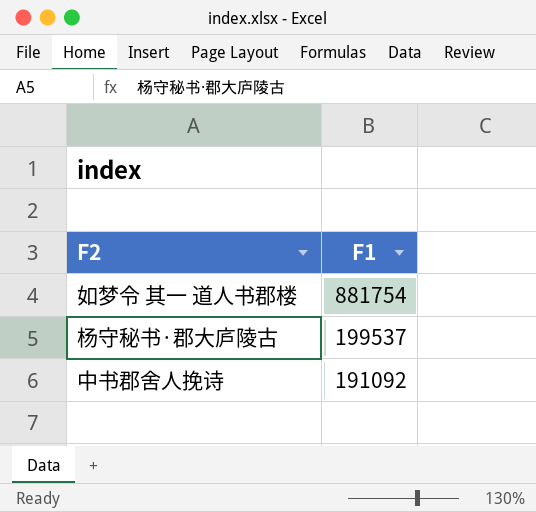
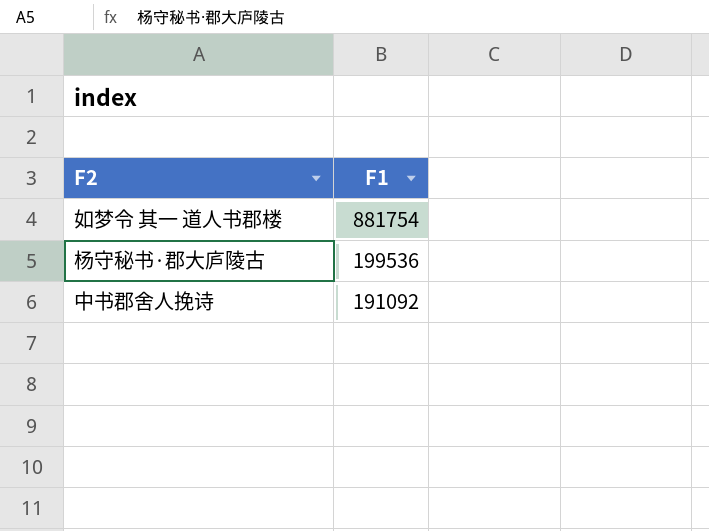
杨守秘书·郡大庐陵古 | F1: 199537 -> 199536

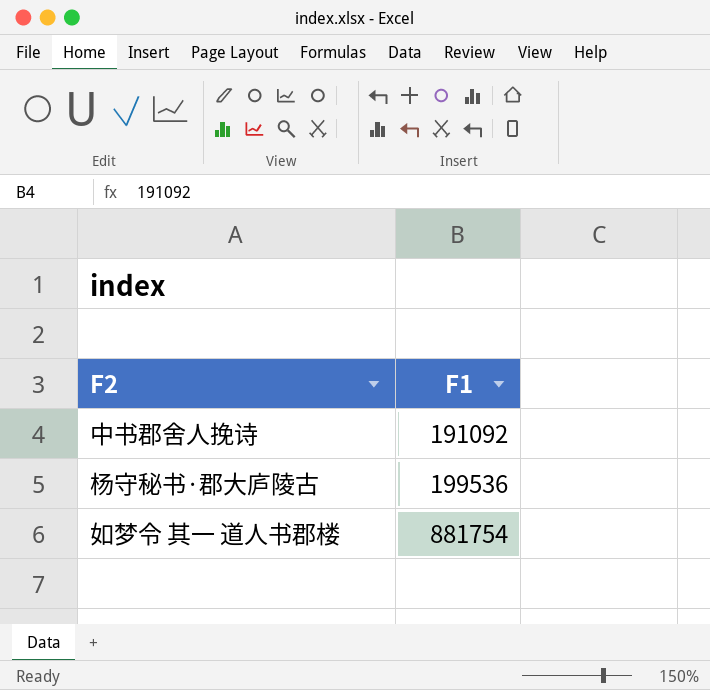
row order: F1 descending -> F1 ascending

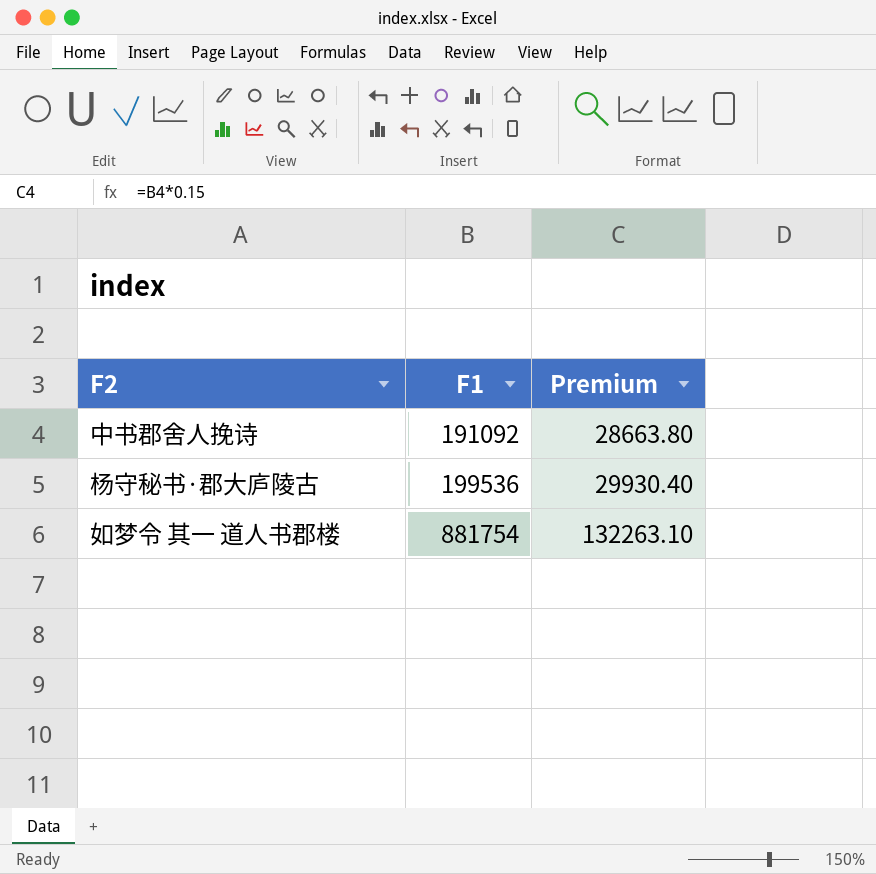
column Premium | formula: none -> [F1] * 0.15

